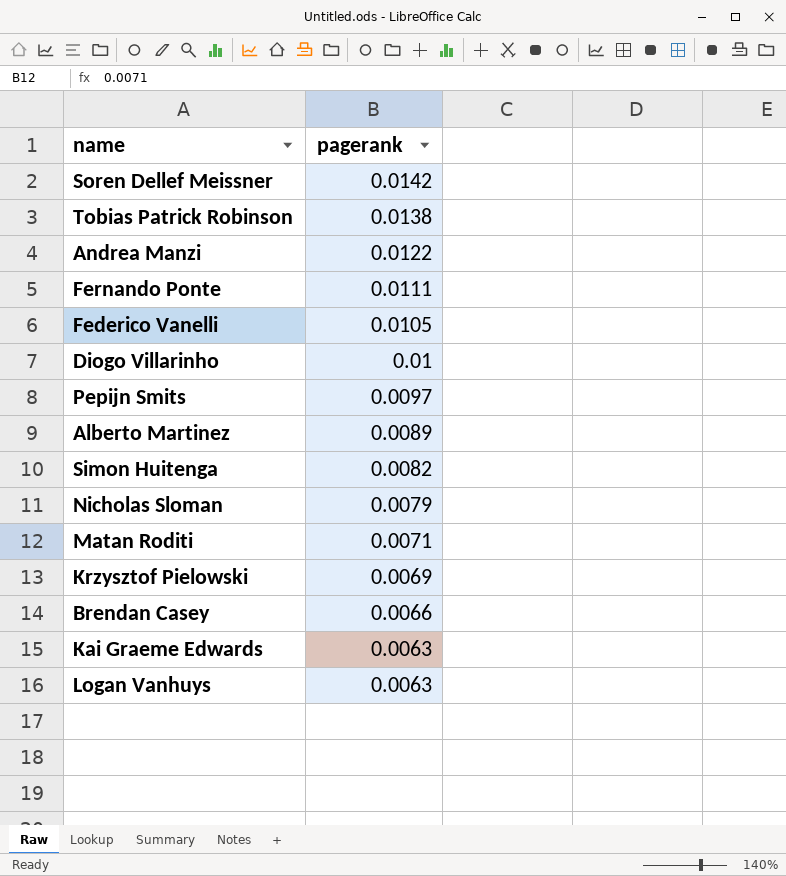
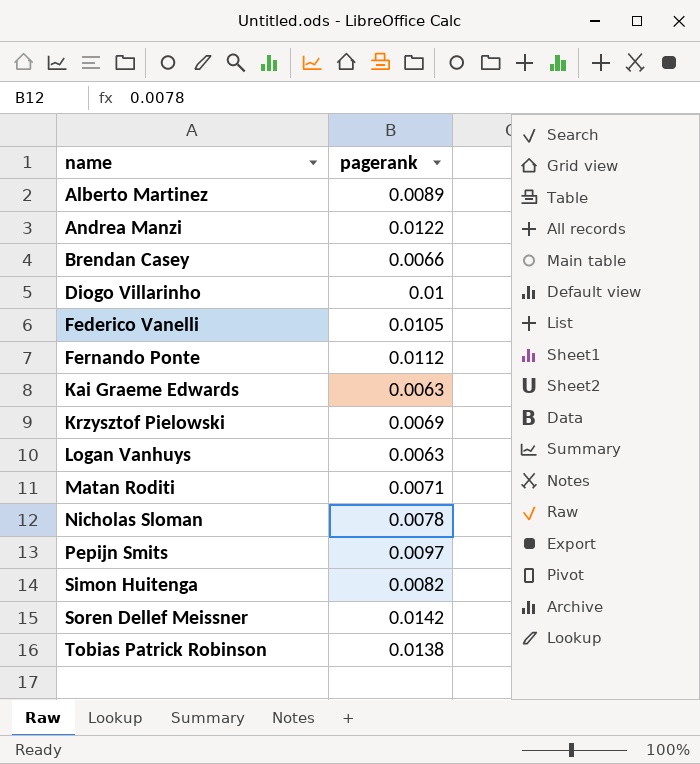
row order: pagerank descending -> name ascending
Fernando Ponte | pagerank: 0.0111 -> 0.0112
Nicholas Sloman | pagerank: 0.0079 -> 0.0078

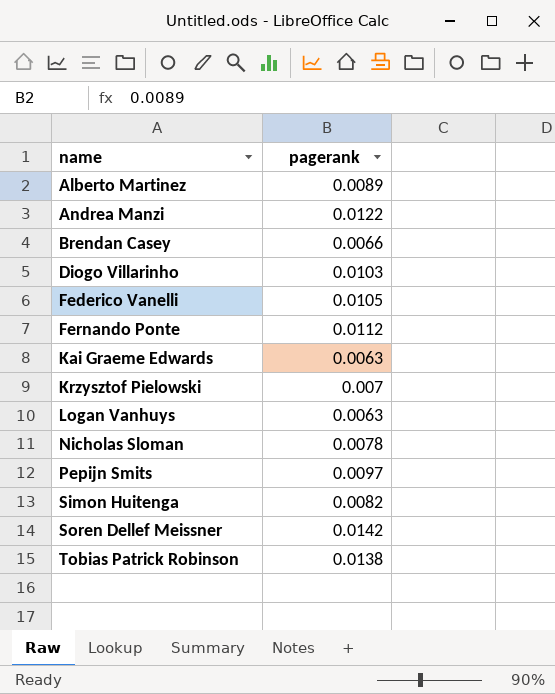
row Matan Roditi: 0.0071 -> none
Diogo Villarinho | pagerank: 0.01 -> 0.0103
Krzysztof Pielowski | pagerank: 0.0069 -> 0.007

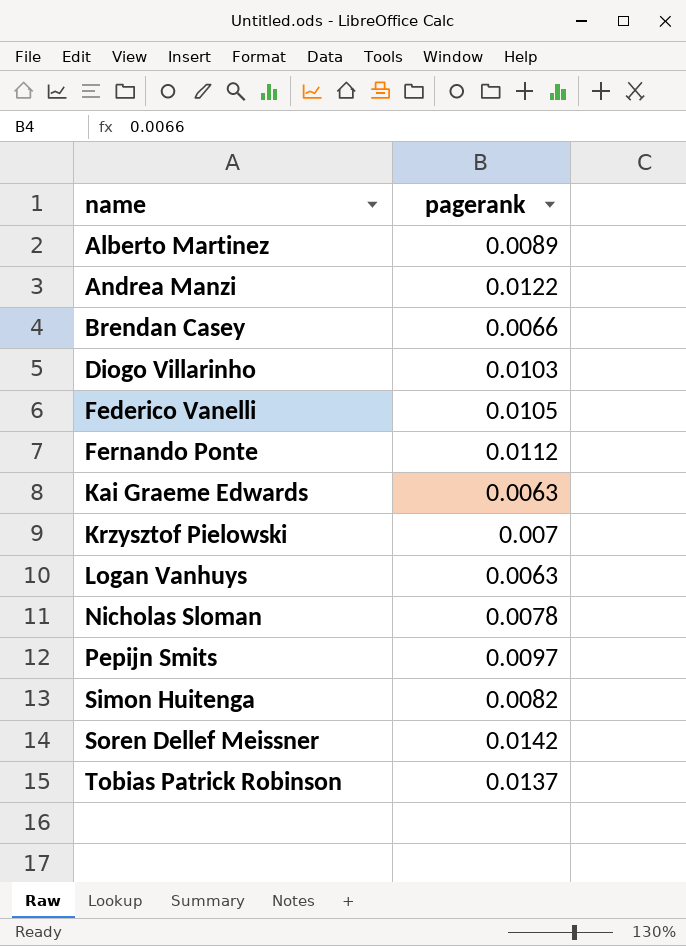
Tobias Patrick Robinson | pagerank: 0.0138 -> 0.0137

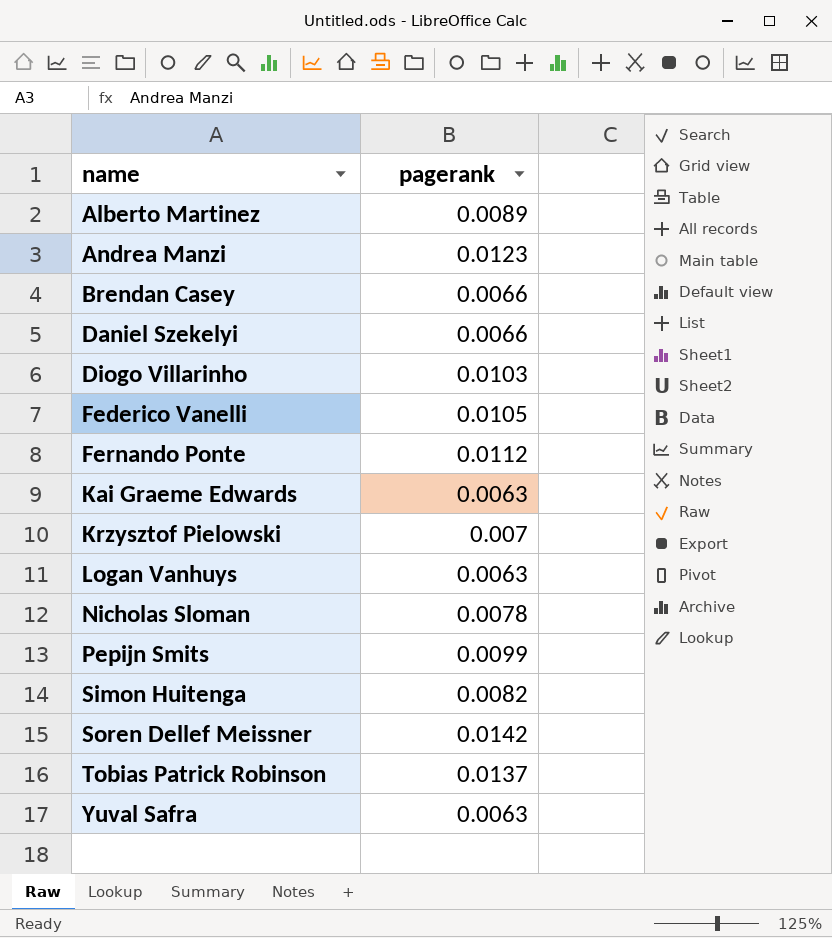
Andrea Manzi | pagerank: 0.0122 -> 0.0123
row Daniel Szekelyi: none -> 0.0066
Pepijn Smits | pagerank: 0.0097 -> 0.0099
row Yuval Safra: none -> 0.0063

